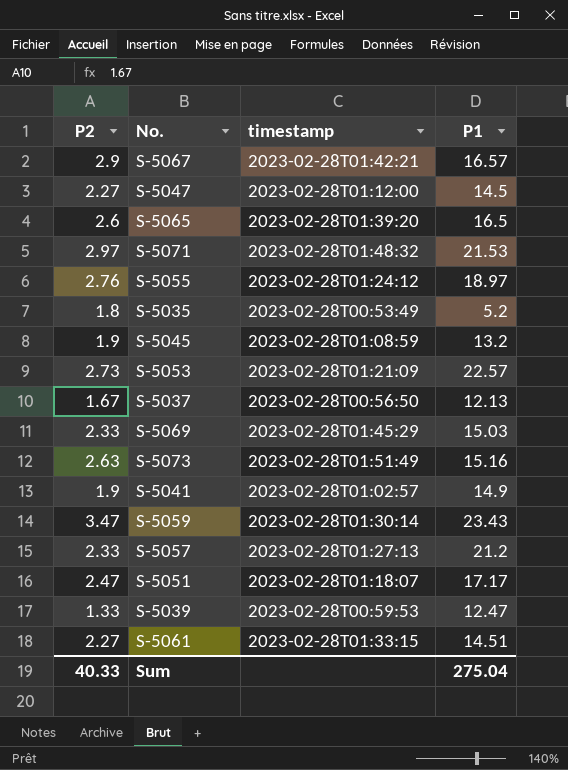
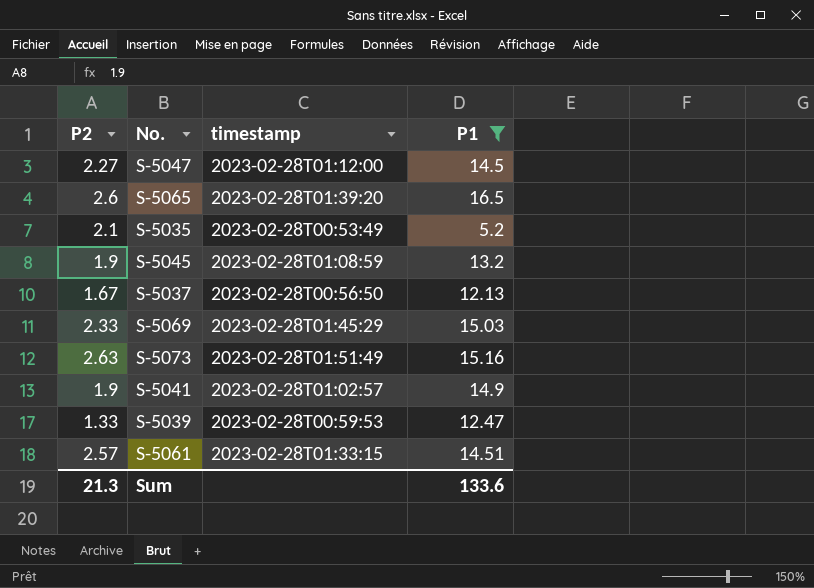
filter: none -> P1 <= 16.5
S-5035 | P2: 1.8 -> 2.1
S-5061 | P2: 2.27 -> 2.57
Sum | P2: 40.33 -> 21.3
Sum | P1: 275.04 -> 133.6

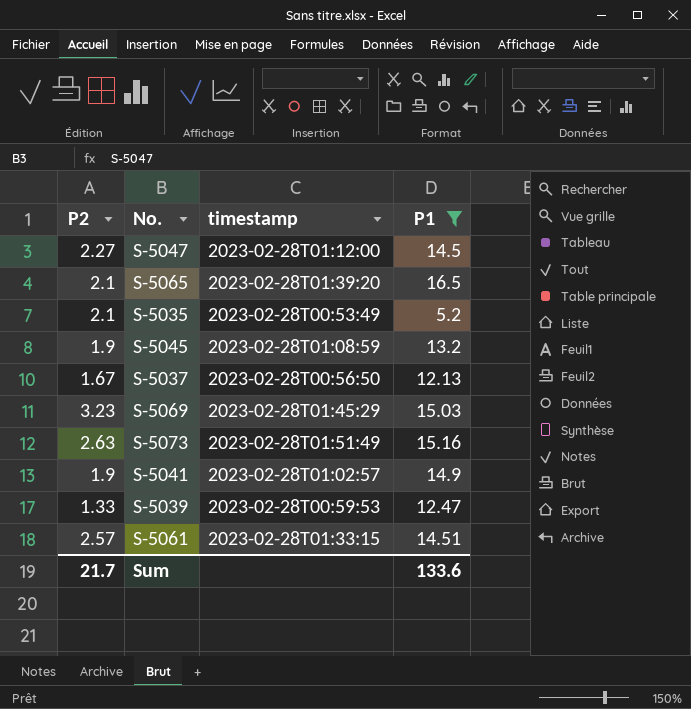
S-5065 | P2: 2.6 -> 2.1
S-5069 | P2: 2.33 -> 3.23
Sum | P2: 21.3 -> 21.7

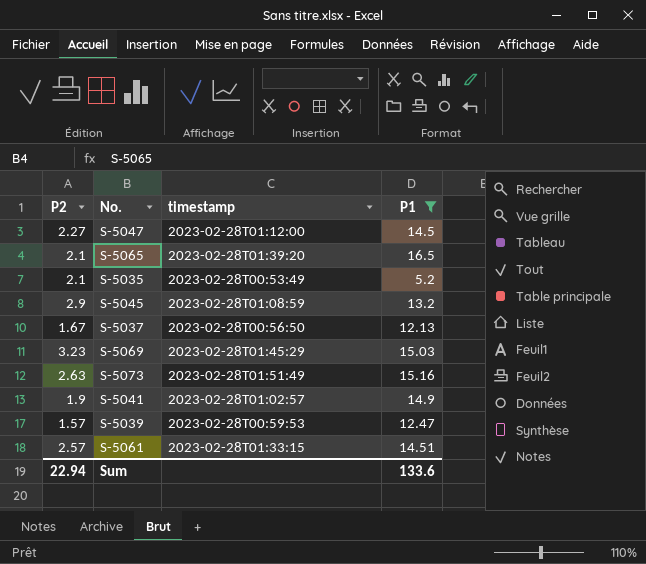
S-5045 | P2: 1.9 -> 2.9
S-5039 | P2: 1.33 -> 1.57
Sum | P2: 21.7 -> 22.94

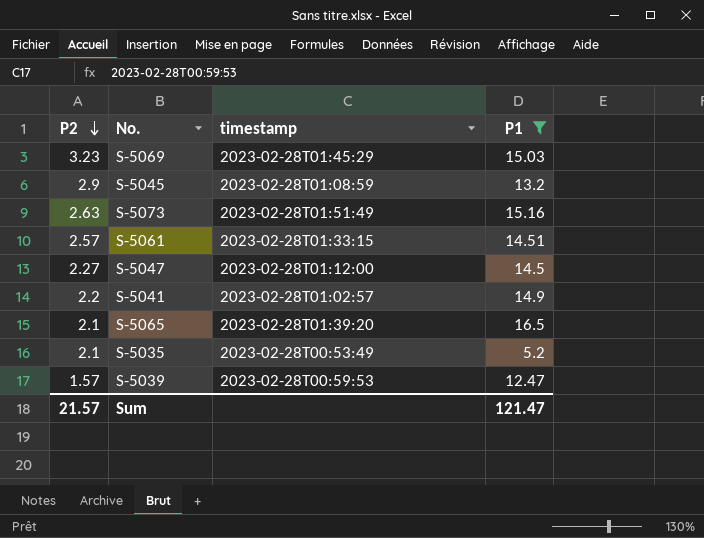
row order: none -> P2 descending
row S-5037: 1.67 | 2023-02-28T00:56:50 | 12.13 -> none
S-5041 | P2: 1.9 -> 2.2
Sum | P2: 22.94 -> 21.57
Sum | P1: 133.6 -> 121.47

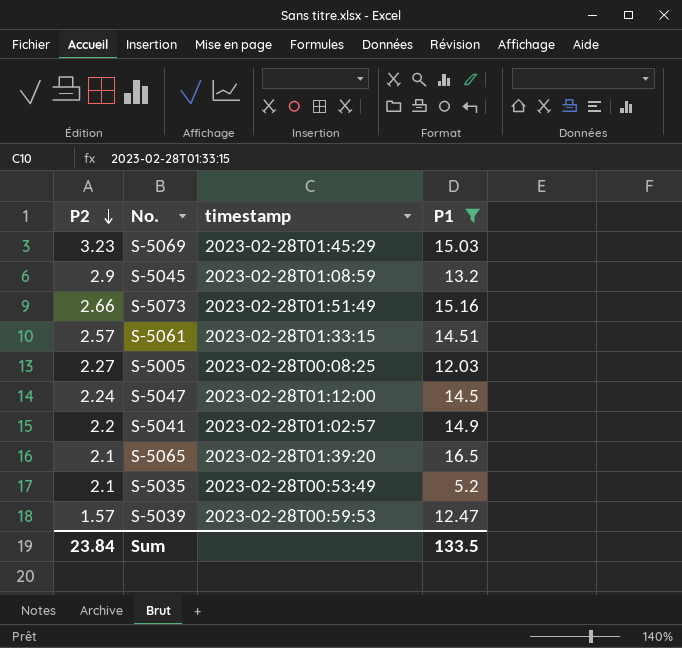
S-5073 | P2: 2.63 -> 2.66
row S-5005: none -> 2.27 | 2023-02-28T00:08:25 | 12.03
S-5047 | P2: 2.27 -> 2.24
Sum | P2: 21.57 -> 23.84
Sum | P1: 121.47 -> 133.5

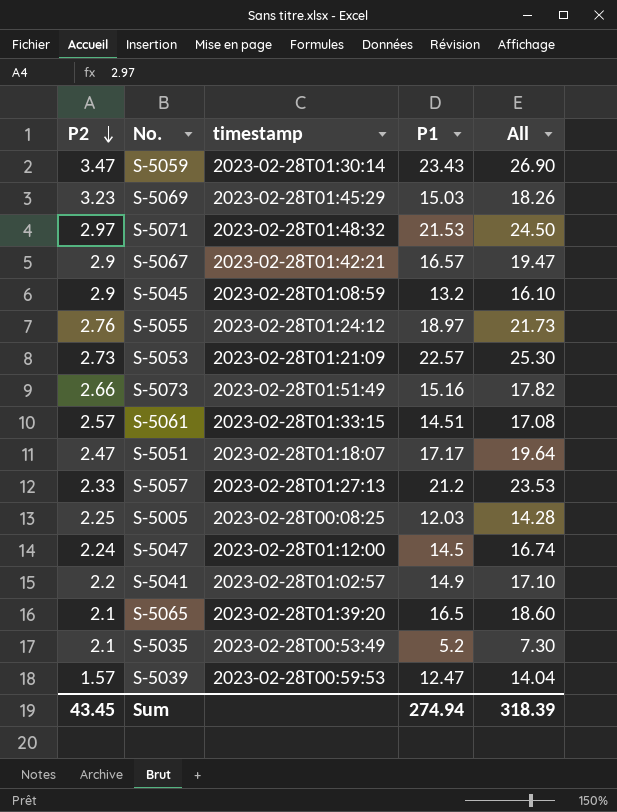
filter: P1 <= 16.5 -> none
column All | formula: none -> [P2] + [P1]
S-5005 | P2: 2.27 -> 2.25
Sum | P2: 23.84 -> 43.45
Sum | P1: 133.5 -> 274.94

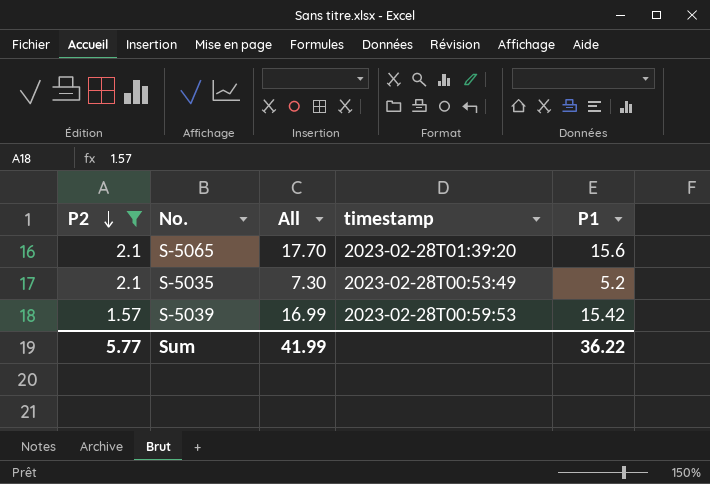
filter: none -> P2 <= 2.1
column All | position: 5 -> 3
S-5065 | All: 18.60 -> 17.70
S-5065 | P1: 16.5 -> 15.6
S-5039 | All: 14.04 -> 16.99
S-5039 | P1: 12.47 -> 15.42
Sum | P2: 43.45 -> 5.77
Sum | All: 318.39 -> 41.99
Sum | P1: 274.94 -> 36.22

